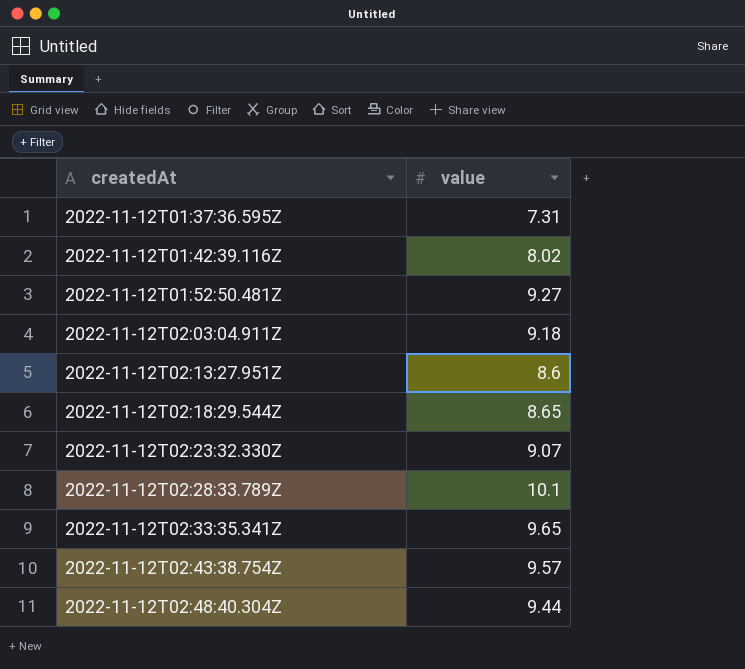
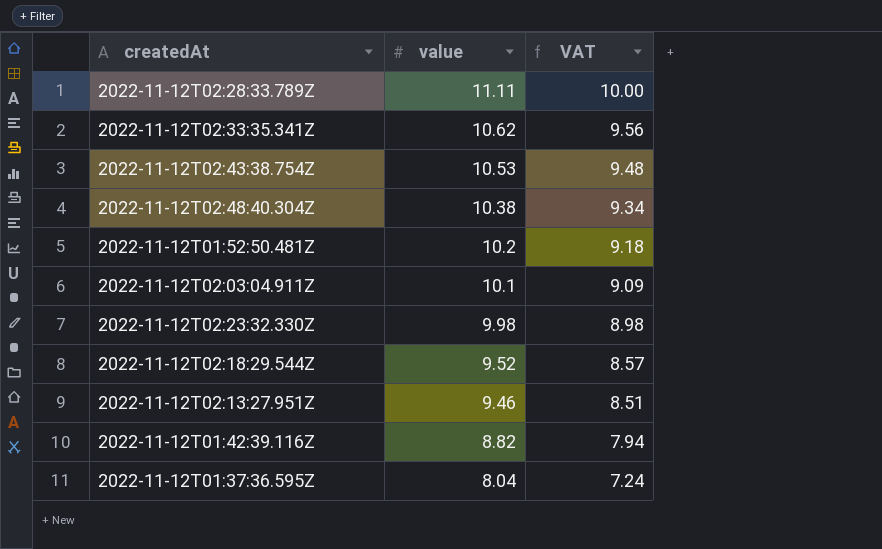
row order: createdAt ascending -> value descending
column VAT | formula: none -> [value] * 0.9
2022-11-12T02:28:33.789Z | value: 10.1 -> 11.11
2022-11-12T02:33:35.341Z | value: 9.65 -> 10.62
2022-11-12T02:43:38.754Z | value: 9.57 -> 10.53
2022-11-12T02:48:40.304Z | value: 9.44 -> 10.38
2022-11-12T01:52:50.481Z | value: 9.27 -> 10.2
2022-11-12T02:03:04.911Z | value: 9.18 -> 10.1
2022-11-12T02:23:32.330Z | value: 9.07 -> 9.98
2022-11-12T02:18:29.544Z | value: 8.65 -> 9.52
2022-11-12T02:13:27.951Z | value: 8.6 -> 9.46
2022-11-12T01:42:39.116Z | value: 8.02 -> 8.82
2022-11-12T01:37:36.595Z | value: 7.31 -> 8.04

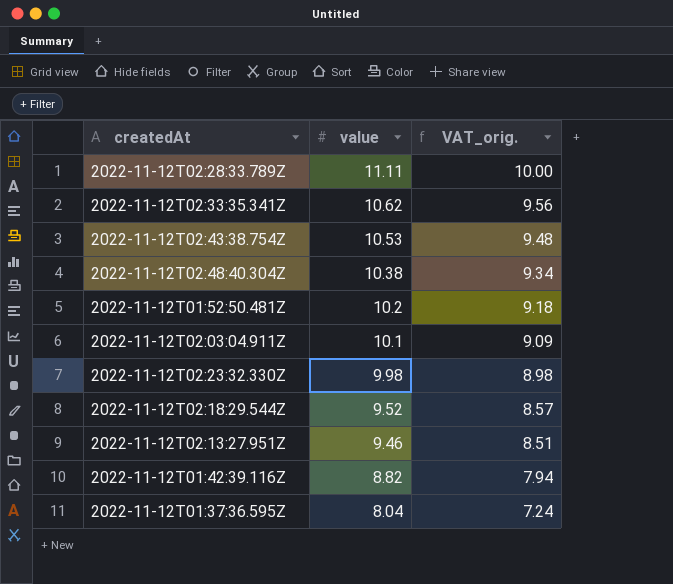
column name: VAT -> VAT_orig.

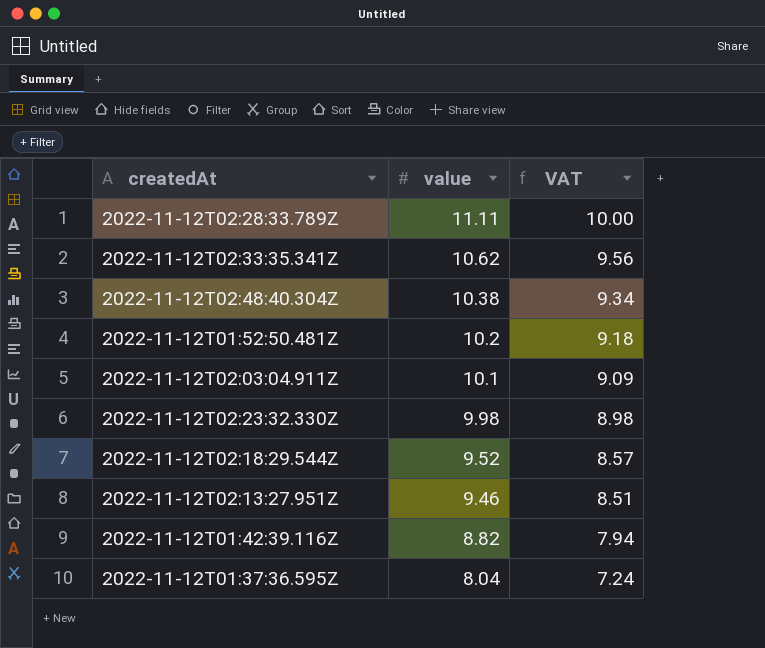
column name: VAT_orig. -> VAT
row 2022-11-12T02:43:38.754Z: 10.53 | 9.48 -> none

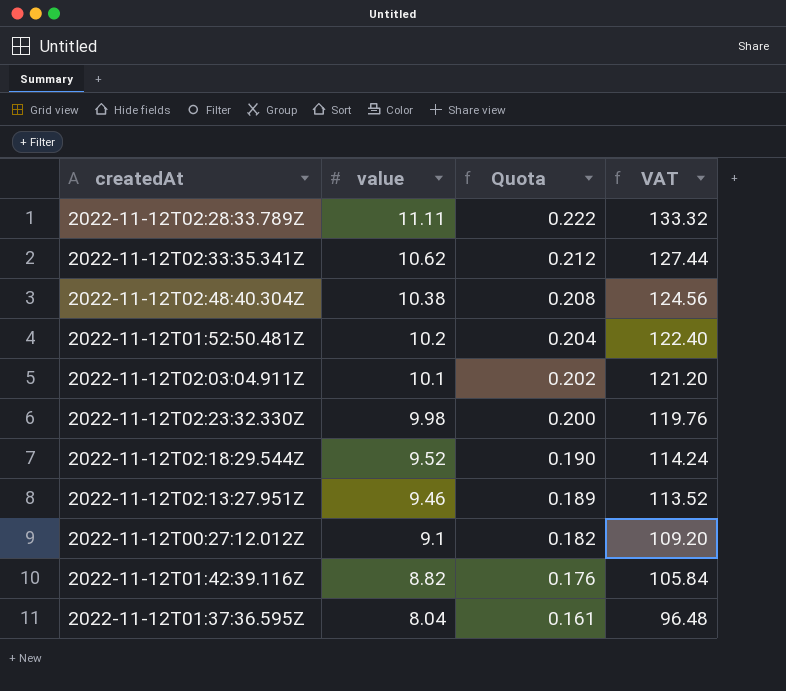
column Quota | formula: none -> [value] * 0.02
column VAT | formula: [value] * 0.9 -> [value] * 12
row 2022-11-12T00:27:12.012Z: none -> 9.1 | 0.182 | 109.20

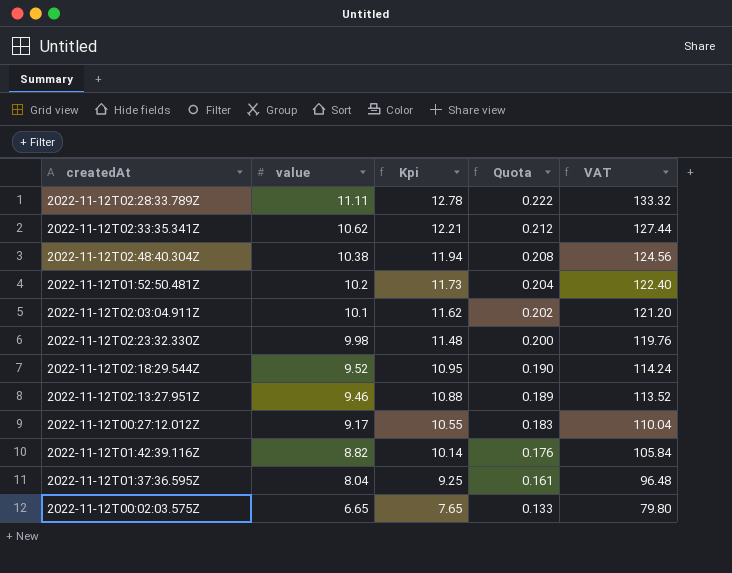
column Kpi | formula: none -> [value] * 1.15
2022-11-12T00:27:12.012Z | value: 9.1 -> 9.17
2022-11-12T00:27:12.012Z | Quota: 0.182 -> 0.183
2022-11-12T00:27:12.012Z | VAT: 109.20 -> 110.04
row 2022-11-12T00:02:03.575Z: none -> 6.65 | 7.65 | 0.133 | 79.80

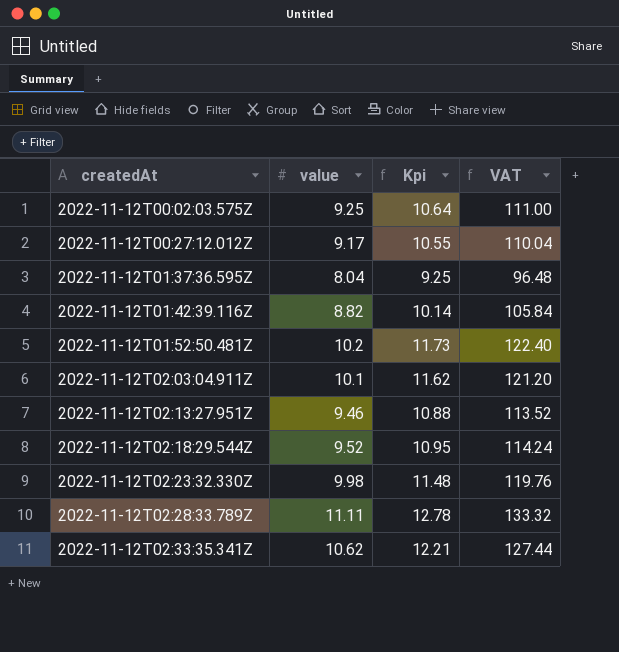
row order: value descending -> createdAt ascending
column Quota | formula: [value] * 0.02 -> none
row 2022-11-12T02:48:40.304Z: 10.38 | 11.94 | 0.208 | 124.56 -> none
2022-11-12T00:02:03.575Z | value: 6.65 -> 9.25
2022-11-12T00:02:03.575Z | Kpi: 7.65 -> 10.64
2022-11-12T00:02:03.575Z | VAT: 79.80 -> 111.00

